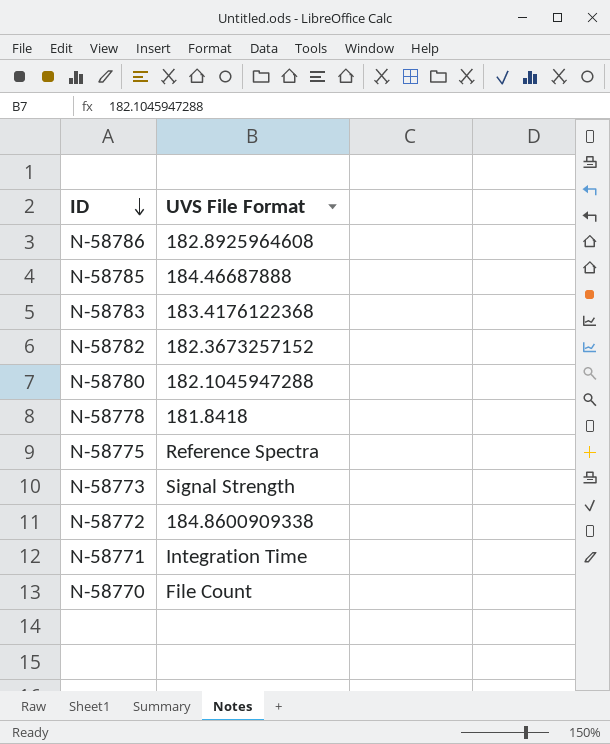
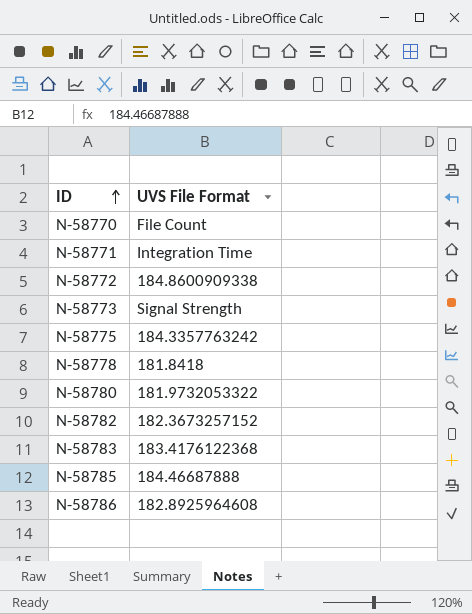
row order: ID descending -> ID ascending
N-58775 | UVS File Format: Reference Spectra -> 184.3357763242
N-58780 | UVS File Format: 182.1045947288 -> 181.9732053322

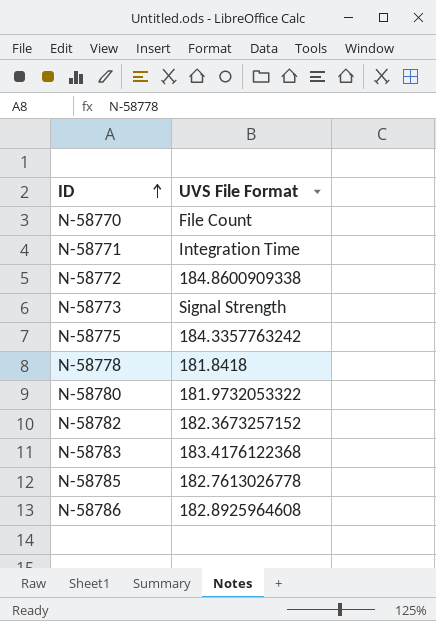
N-58785 | UVS File Format: 184.46687888 -> 182.7613026778

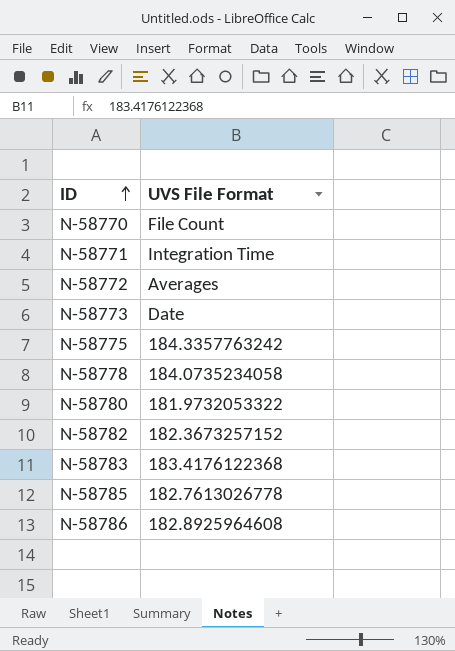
N-58772 | UVS File Format: 184.8600909338 -> Averages
N-58773 | UVS File Format: Signal Strength -> Date
N-58778 | UVS File Format: 181.8418 -> 184.0735234058

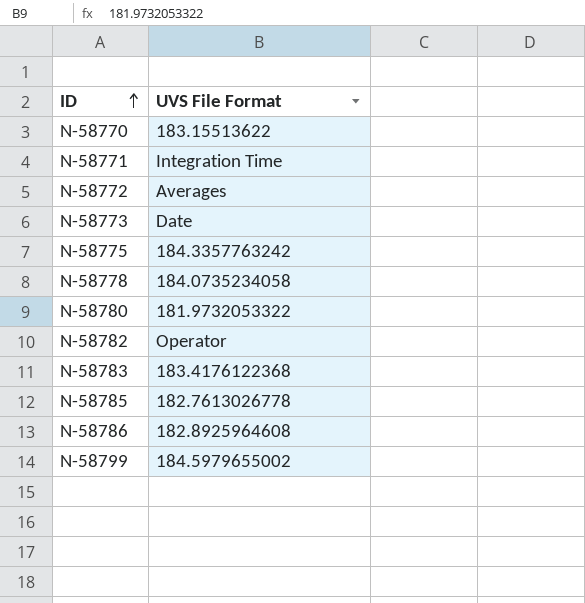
N-58770 | UVS File Format: File Count -> 183.15513622
N-58782 | UVS File Format: 182.3673257152 -> Operator
row N-58799: none -> 184.5979655002

